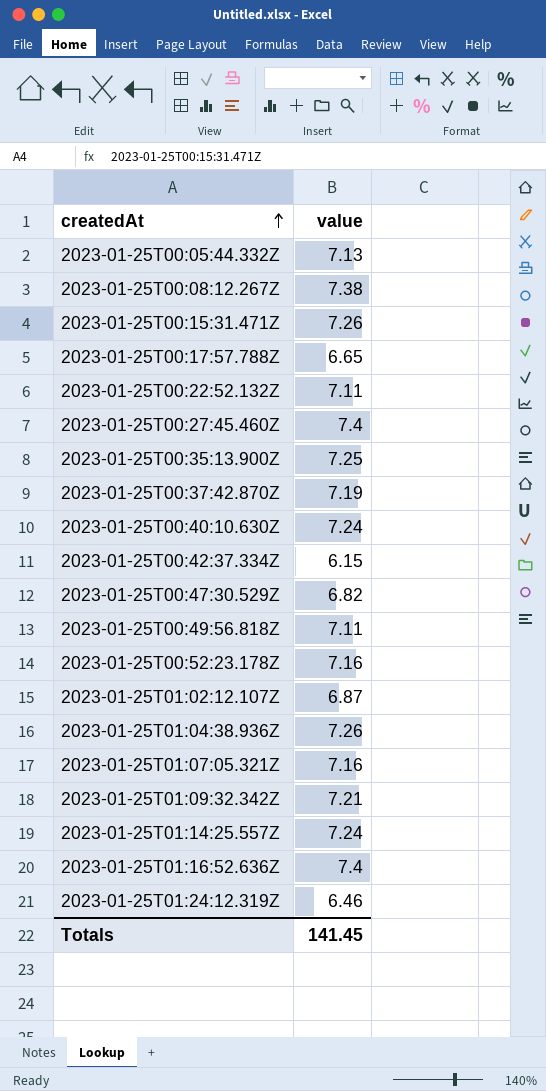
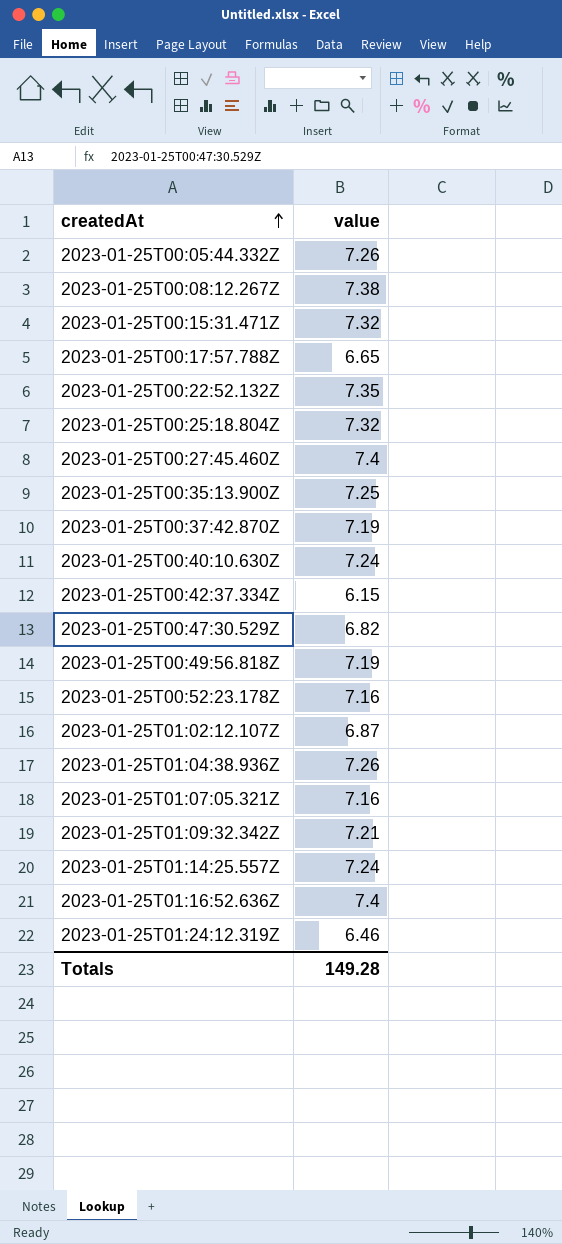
2023-01-25T00:05:44.332Z | value: 7.13 -> 7.26
2023-01-25T00:15:31.471Z | value: 7.26 -> 7.32
2023-01-25T00:22:52.132Z | value: 7.11 -> 7.35
row 2023-01-25T00:25:18.804Z: none -> 7.32
2023-01-25T00:49:56.818Z | value: 7.11 -> 7.19
Totals | value: 141.45 -> 149.28

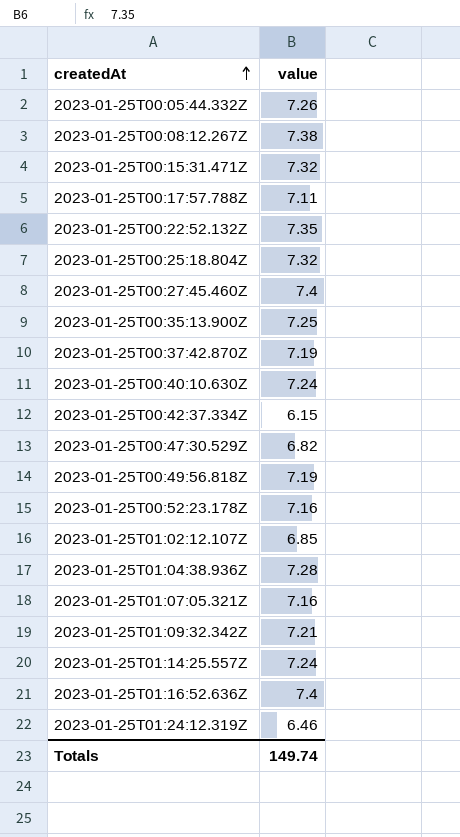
2023-01-25T00:17:57.788Z | value: 6.65 -> 7.11
2023-01-25T01:02:12.107Z | value: 6.87 -> 6.85
2023-01-25T01:04:38.936Z | value: 7.26 -> 7.28
Totals | value: 149.28 -> 149.74

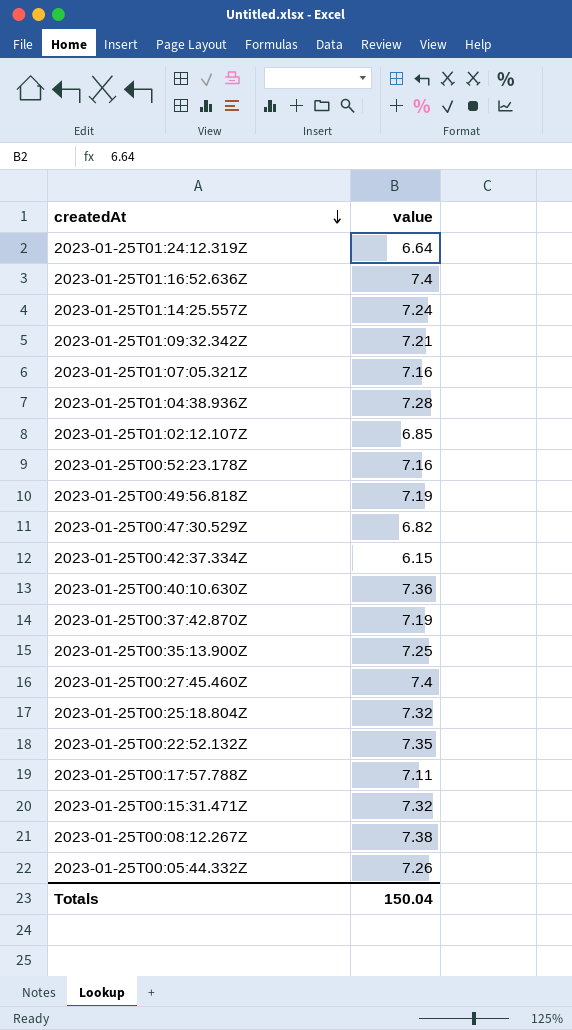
row order: createdAt ascending -> createdAt descending
2023-01-25T01:24:12.319Z | value: 6.46 -> 6.64
2023-01-25T00:40:10.630Z | value: 7.24 -> 7.36
Totals | value: 149.74 -> 150.04

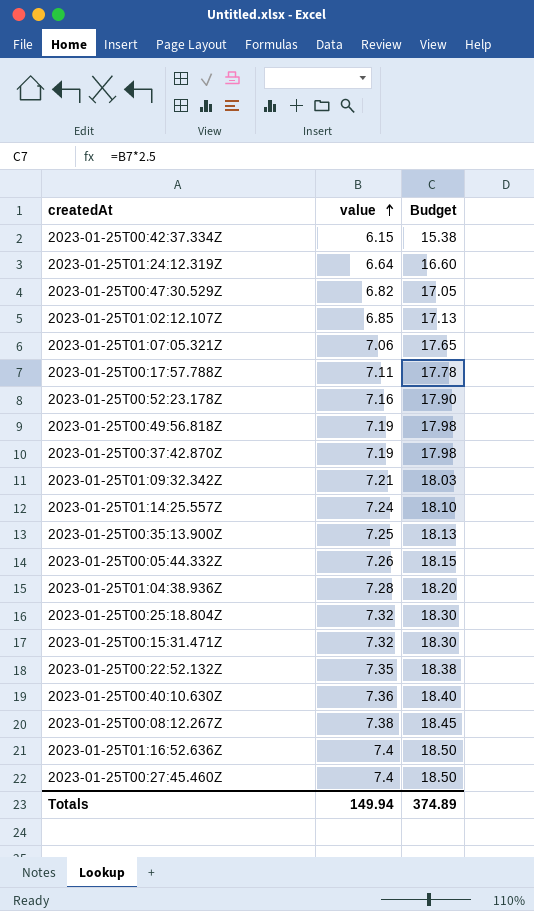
row order: createdAt descending -> value ascending
column Budget | formula: none -> [value] * 2.5
2023-01-25T01:07:05.321Z | value: 7.16 -> 7.06
Totals | value: 150.04 -> 149.94

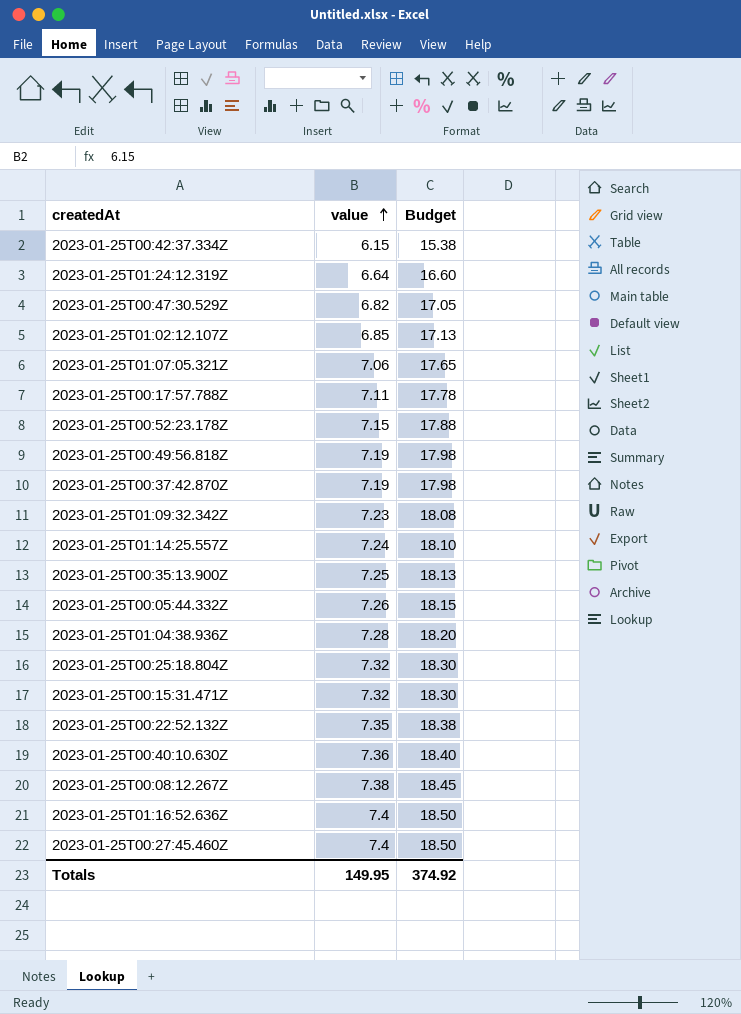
2023-01-25T00:52:23.178Z | value: 7.16 -> 7.15
2023-01-25T00:52:23.178Z | Budget: 17.90 -> 17.88
2023-01-25T01:09:32.342Z | value: 7.21 -> 7.23
2023-01-25T01:09:32.342Z | Budget: 18.03 -> 18.08
Totals | value: 149.94 -> 149.95
Totals | Budget: 374.89 -> 374.92

